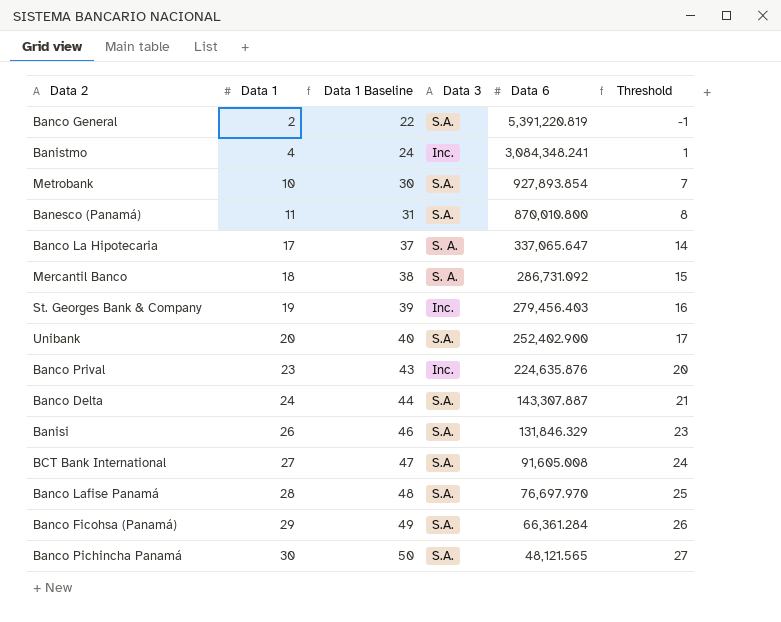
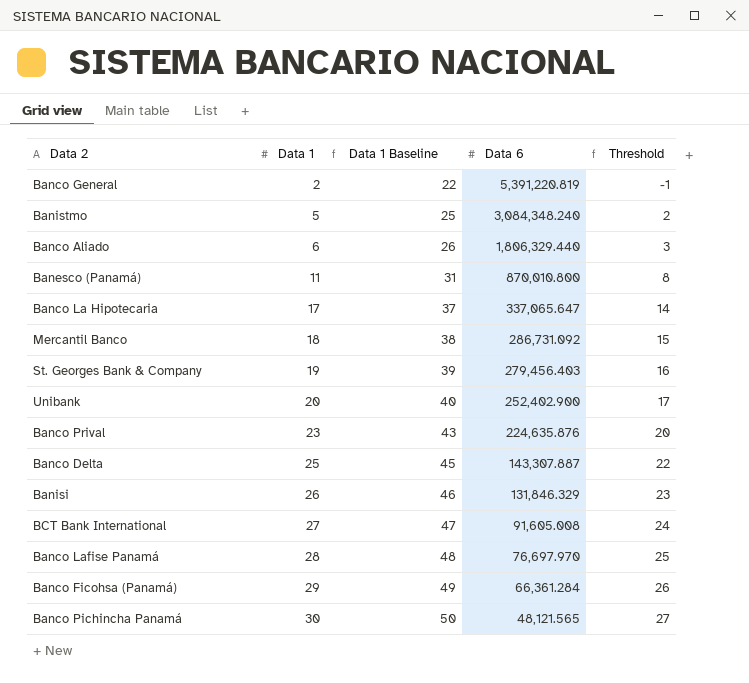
column Data 3 | position: 4 -> none
row Metrobank: 10 | 30 | S.A. | 927,893.854 | 7 -> none
Banistmo | Data 1: 4 -> 5
Banistmo | Data 1 Baseline: 24 -> 25
Banistmo | Data 6: 3,084,348.241 -> 3,084,348.240
Banistmo | Threshold: 1 -> 2
row Banco Aliado: none -> 6 | 26 | 1,806,329.440 | 3
Banco Delta | Data 1: 24 -> 25
Banco Delta | Data 1 Baseline: 44 -> 45
Banco Delta | Threshold: 21 -> 22

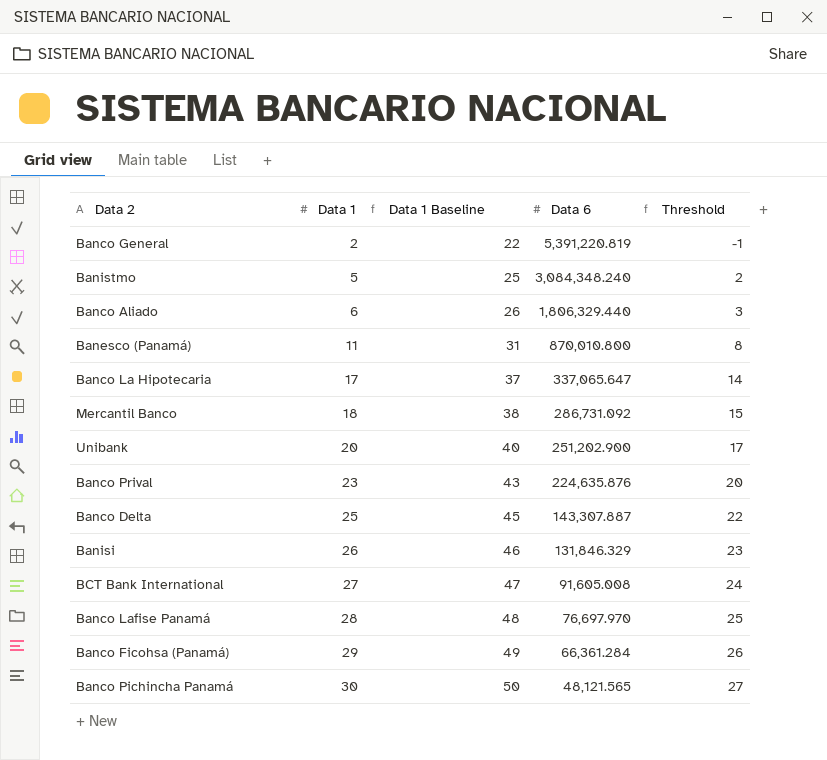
row St. Georges Bank & Company: 19 | 39 | 279,456.403 | 16 -> none
Unibank | Data 6: 252,402.900 -> 251,202.900

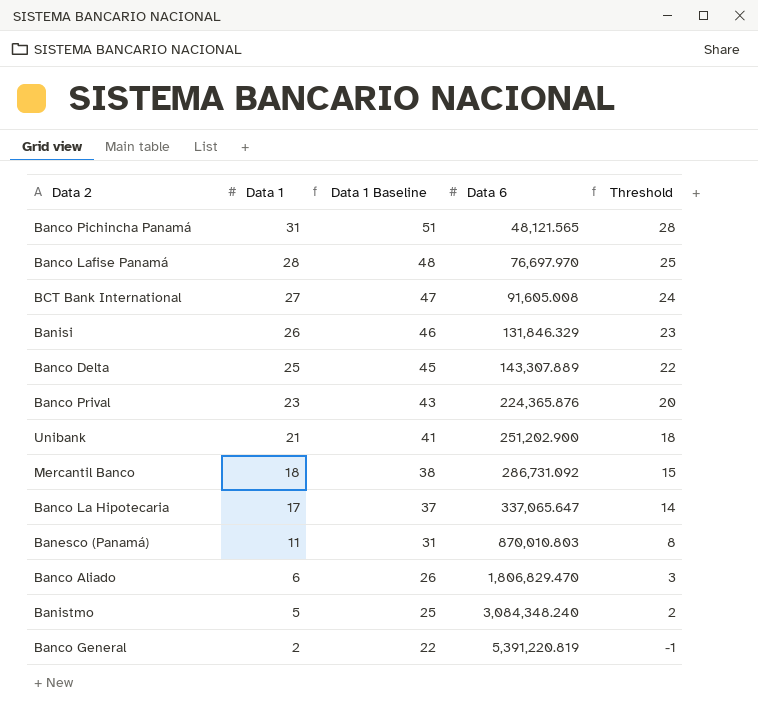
row order: Data 1 ascending -> Data 1 descending
row Banco Ficohsa (Panamá): 29 | 49 | 66,361.284 | 26 -> none
Banco Pichincha Panamá | Data 1: 30 -> 31
Banco Pichincha Panamá | Data 1 Baseline: 50 -> 51
Banco Pichincha Panamá | Threshold: 27 -> 28
Banco Delta | Data 6: 143,307.887 -> 143,307.889
Banco Prival | Data 6: 224,635.876 -> 224,365.876
Unibank | Data 1: 20 -> 21
Unibank | Data 1 Baseline: 40 -> 41
Unibank | Threshold: 17 -> 18
Banesco (Panamá) | Data 6: 870,010.800 -> 870,010.803
Banco Aliado | Data 6: 1,806,329.440 -> 1,806,829.470

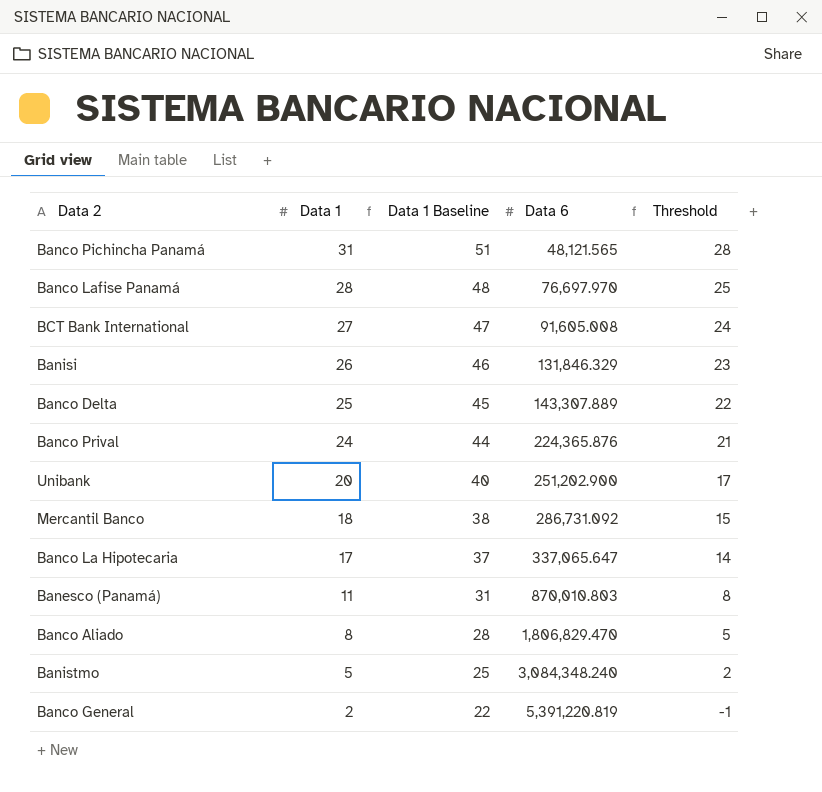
Banco Prival | Data 1: 23 -> 24
Banco Prival | Data 1 Baseline: 43 -> 44
Banco Prival | Threshold: 20 -> 21
Unibank | Data 1: 21 -> 20
Unibank | Data 1 Baseline: 41 -> 40
Unibank | Threshold: 18 -> 17
Banco Aliado | Data 1: 6 -> 8
Banco Aliado | Data 1 Baseline: 26 -> 28
Banco Aliado | Threshold: 3 -> 5

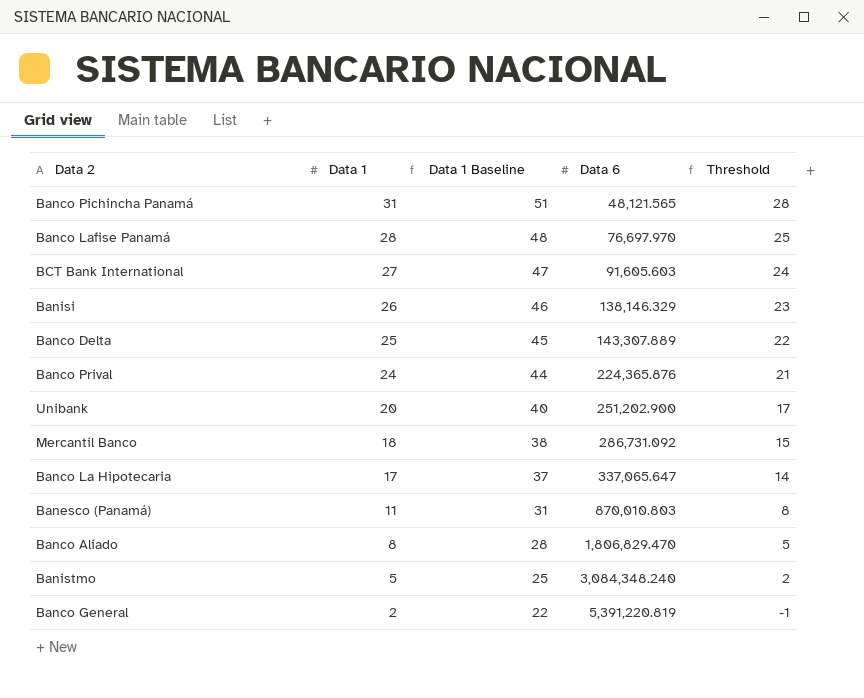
BCT Bank International | Data 6: 91,605.008 -> 91,605.603
Banisi | Data 6: 131,846.329 -> 138,146.329

